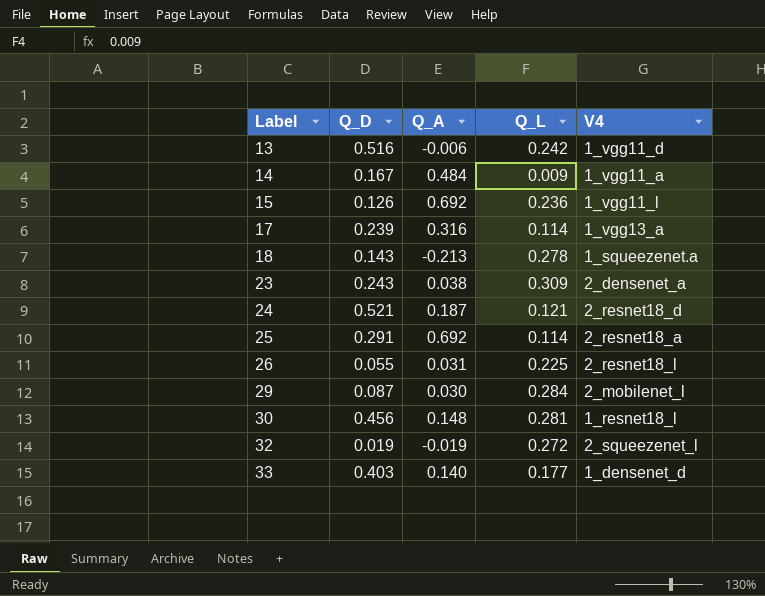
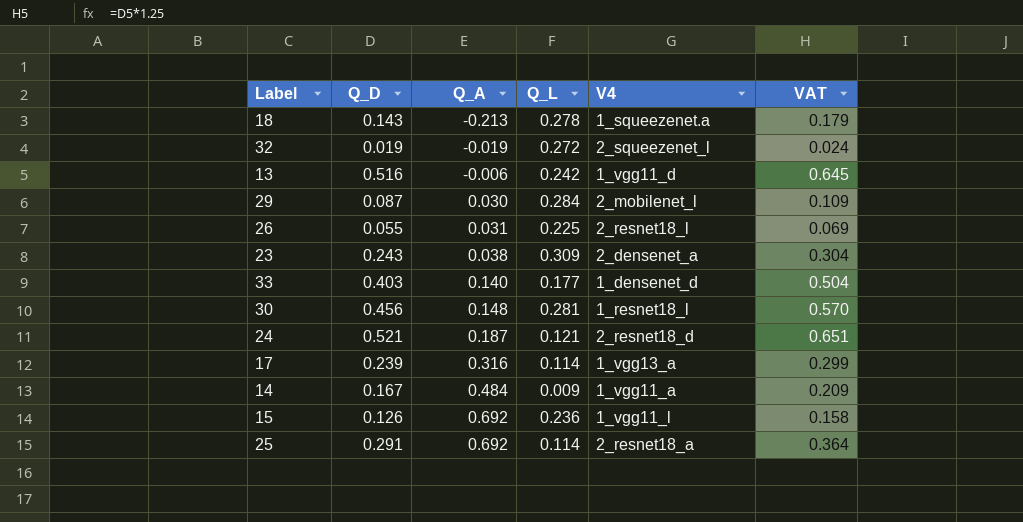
row order: Label ascending -> Q_A ascending
column VAT | formula: none -> [Q_D] * 1.25

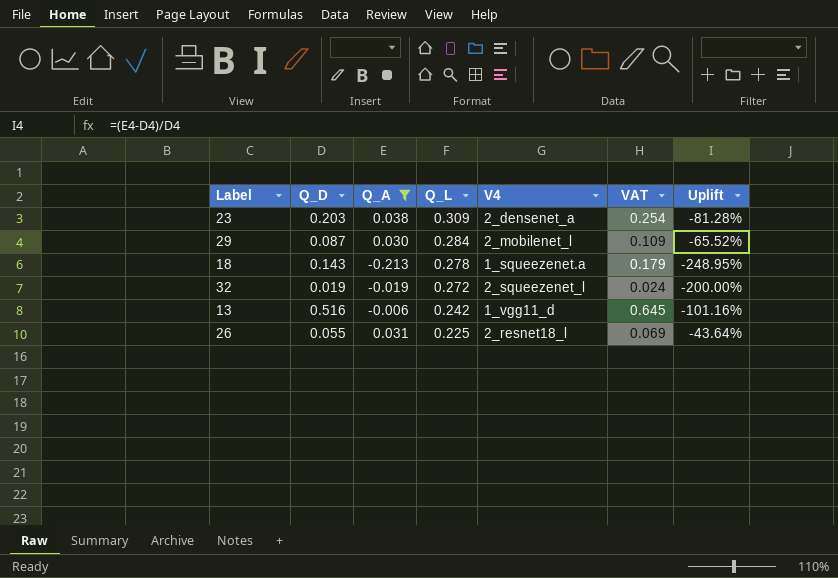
filter: none -> Q_A <= 0.038
row order: Q_A ascending -> Q_L descending
column Uplift | formula: none -> ([Q_A] - [Q_D]) / [Q_D]
23 | Q_D: 0.243 -> 0.203
23 | VAT: 0.304 -> 0.254

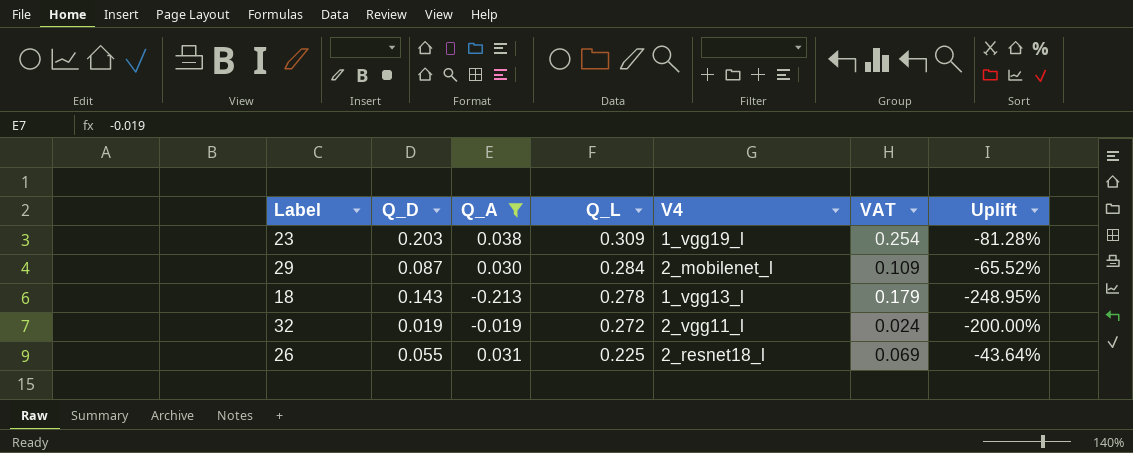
row 13: 0.516 | -0.006 | 0.242 | 1_vgg11_d | 0.645 | -101.16% -> none
23 | V4: 2_densenet_a -> 1_vgg19_l
18 | V4: 1_squeezenet.a -> 1_vgg13_l
32 | V4: 2_squeezenet_l -> 2_vgg11_l

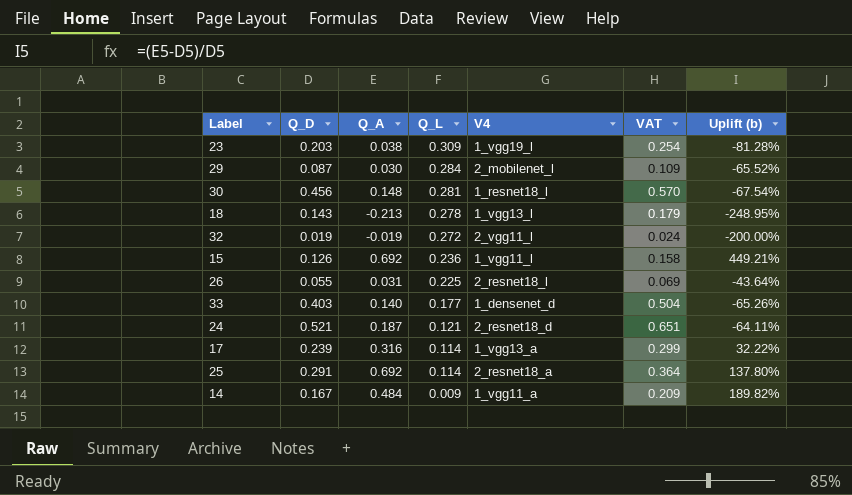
filter: Q_A <= 0.038 -> none
column name: Uplift -> Uplift (b)

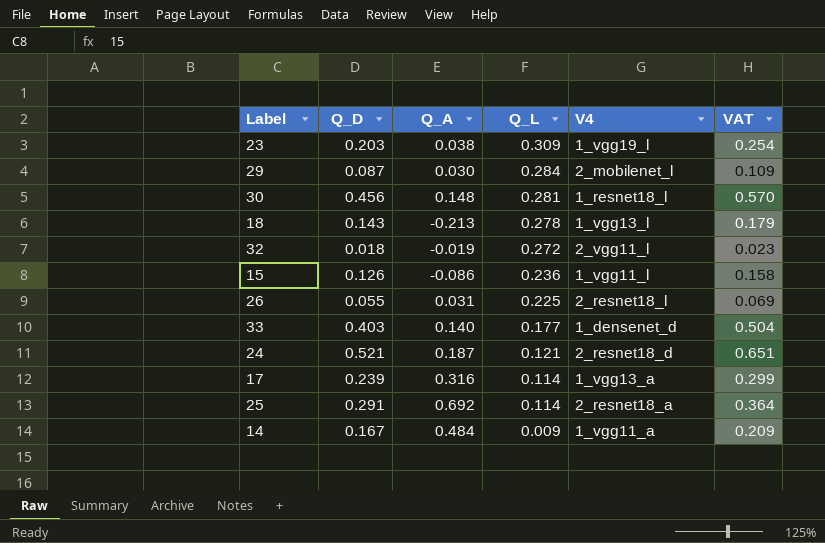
column Uplift (b) | formula: ([Q_A] - [Q_D]) / [Q_D] -> none
32 | Q_D: 0.019 -> 0.018
32 | VAT: 0.024 -> 0.023
15 | Q_A: 0.692 -> -0.086

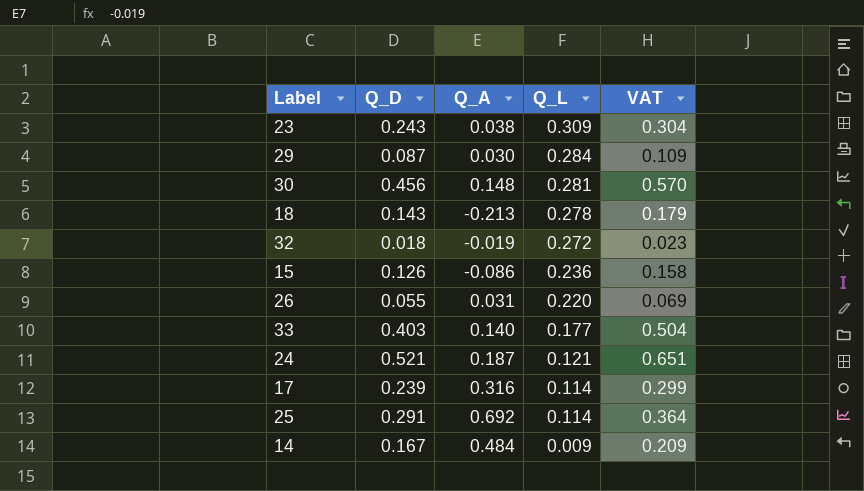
column V4 | position: 5 -> none
23 | Q_D: 0.203 -> 0.243
23 | VAT: 0.254 -> 0.304
26 | Q_L: 0.225 -> 0.220

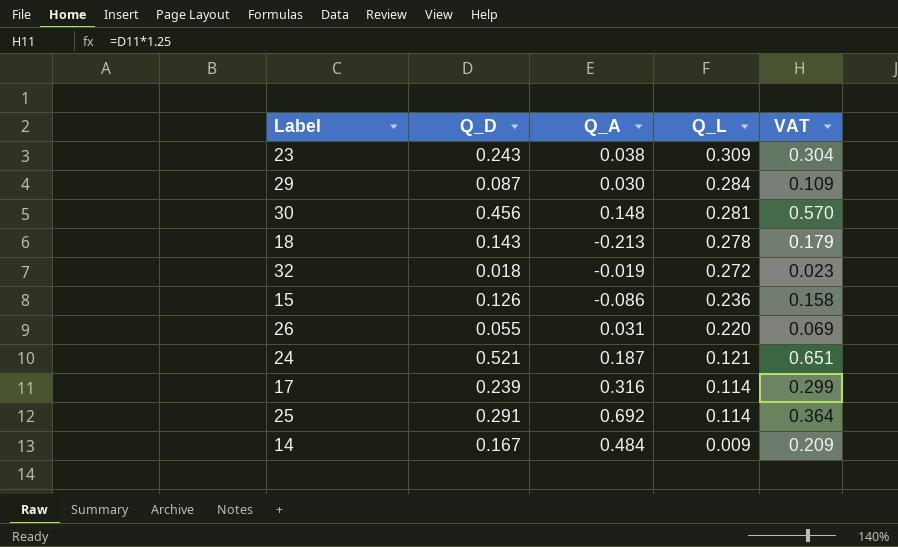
row 33: 0.403 | 0.140 | 0.177 | 0.504 -> none

